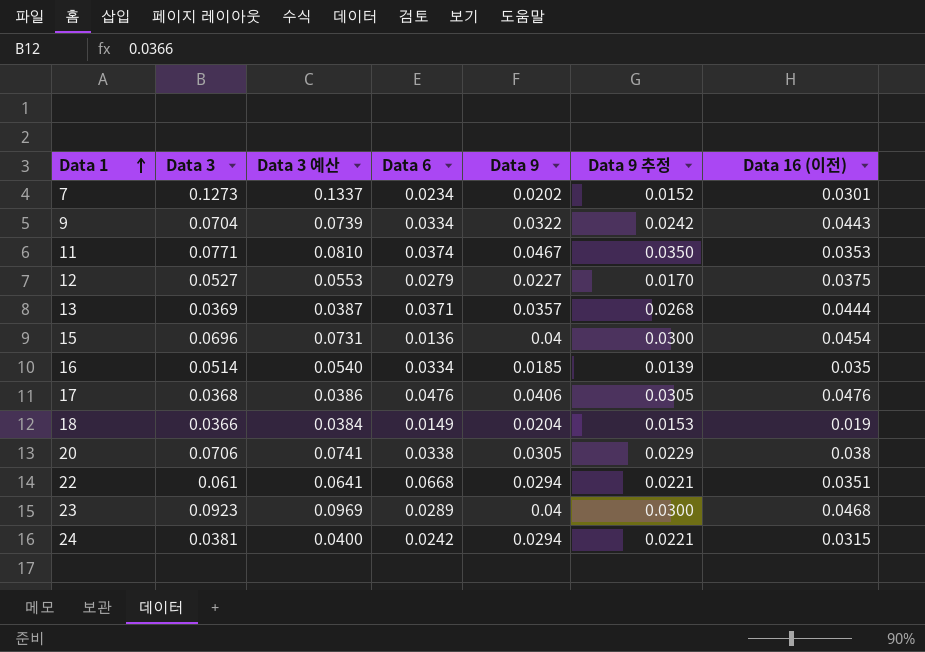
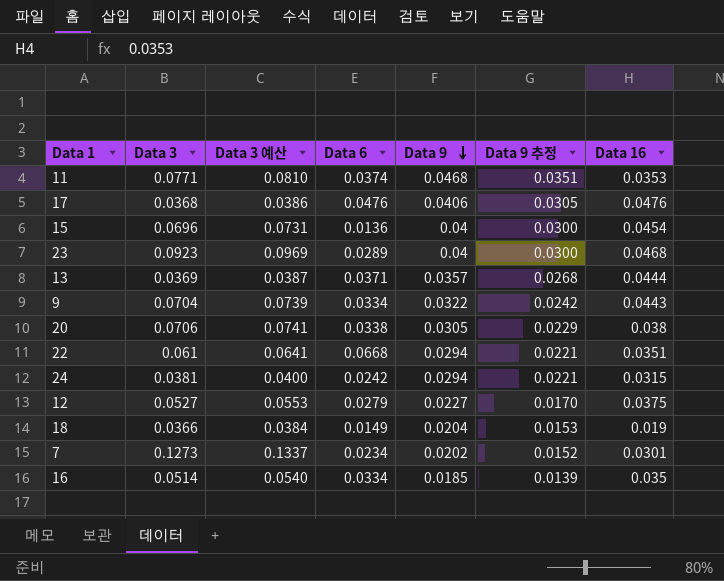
row order: Data 1 ascending -> Data 9 descending
column name: Data 16 (이전) -> Data 16
11 | Data 9: 0.0467 -> 0.0468
11 | Data 9 추정: 0.0350 -> 0.0351

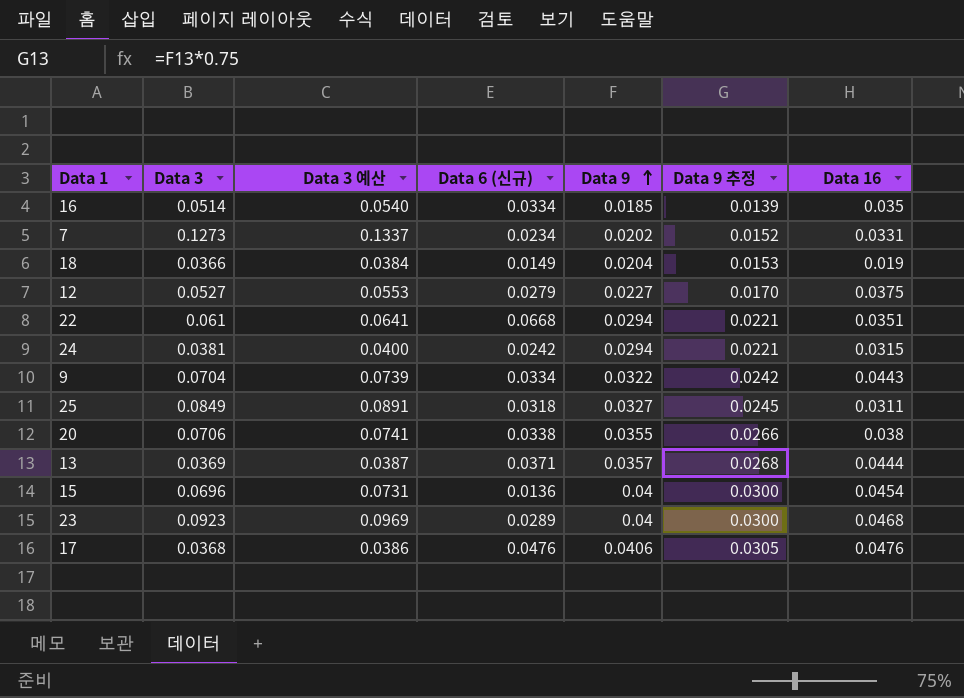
row order: Data 9 descending -> Data 9 ascending
column name: Data 6 -> Data 6 (신규)
row 11: 0.0771 | 0.0810 | 0.0374 | 0.0468 | 0.0351 | 0.0353 -> none
7 | Data 16: 0.0301 -> 0.0331
row 25: none -> 0.0849 | 0.0891 | 0.0318 | 0.0327 | 0.0245 | 0.0311
20 | Data 9: 0.0305 -> 0.0355
20 | Data 9 추정: 0.0229 -> 0.0266

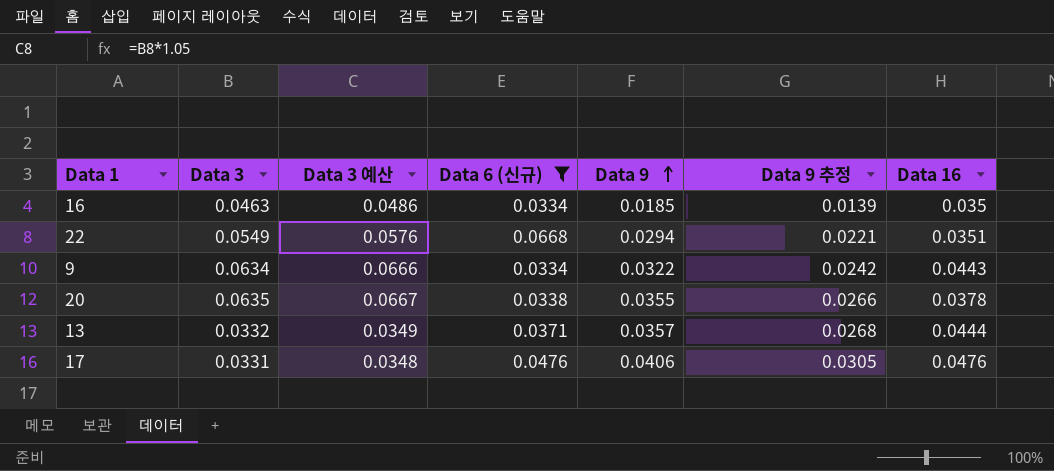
filter: none -> Data 6 (신규) >= 0.0334
16 | Data 3: 0.0514 -> 0.0463
16 | Data 3 예산: 0.0540 -> 0.0486
22 | Data 3: 0.061 -> 0.0549
22 | Data 3 예산: 0.0641 -> 0.0576
9 | Data 3: 0.0704 -> 0.0634
9 | Data 3 예산: 0.0739 -> 0.0666
20 | Data 3: 0.0706 -> 0.0635
20 | Data 3 예산: 0.0741 -> 0.0667
20 | Data 16: 0.038 -> 0.0378
13 | Data 3: 0.0369 -> 0.0332
13 | Data 3 예산: 0.0387 -> 0.0349
17 | Data 3: 0.0368 -> 0.0331
17 | Data 3 예산: 0.0386 -> 0.0348

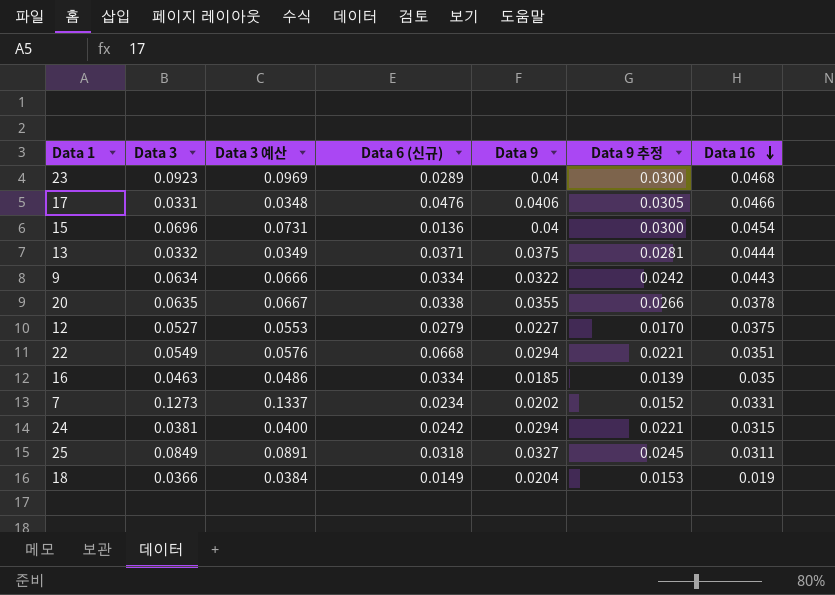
filter: Data 6 (신규) >= 0.0334 -> none
row order: Data 9 ascending -> Data 16 descending
17 | Data 16: 0.0476 -> 0.0466
13 | Data 9: 0.0357 -> 0.0375
13 | Data 9 추정: 0.0268 -> 0.0281

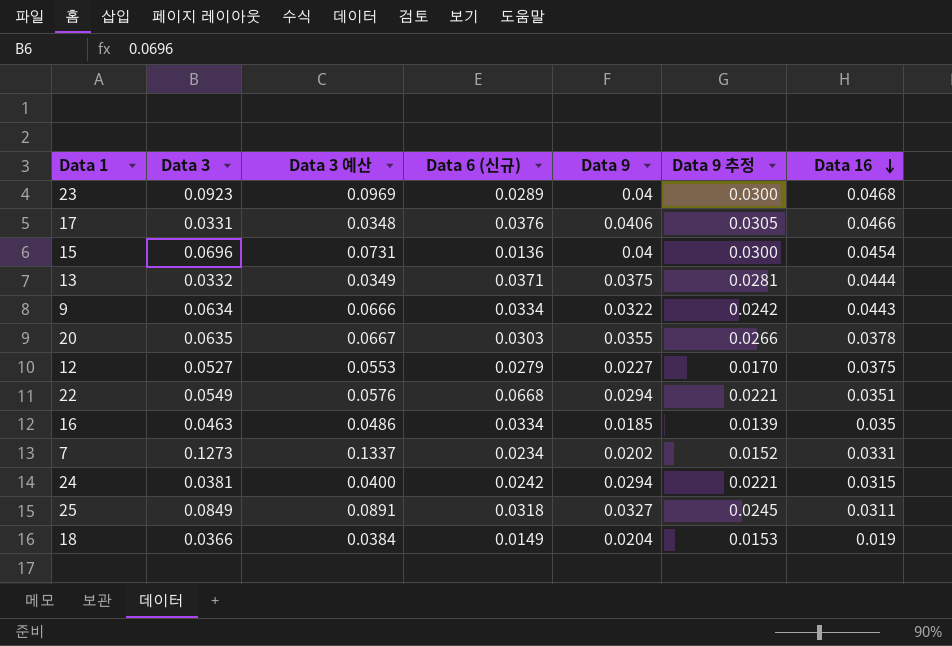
17 | Data 6 (신규): 0.0476 -> 0.0376
20 | Data 6 (신규): 0.0338 -> 0.0303

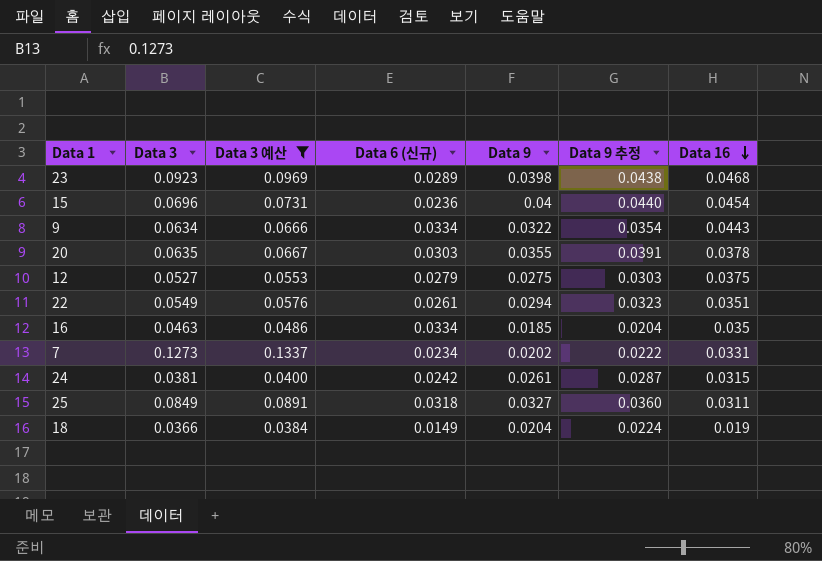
filter: none -> Data 3 예산 >= 0.0384
column Data 9 추정 | formula: [Data 9] * 0.75 -> [Data 9] * 1.1
23 | Data 9: 0.04 -> 0.0398
15 | Data 6 (신규): 0.0136 -> 0.0236
12 | Data 9: 0.0227 -> 0.0275
22 | Data 6 (신규): 0.0668 -> 0.0261
24 | Data 9: 0.0294 -> 0.0261

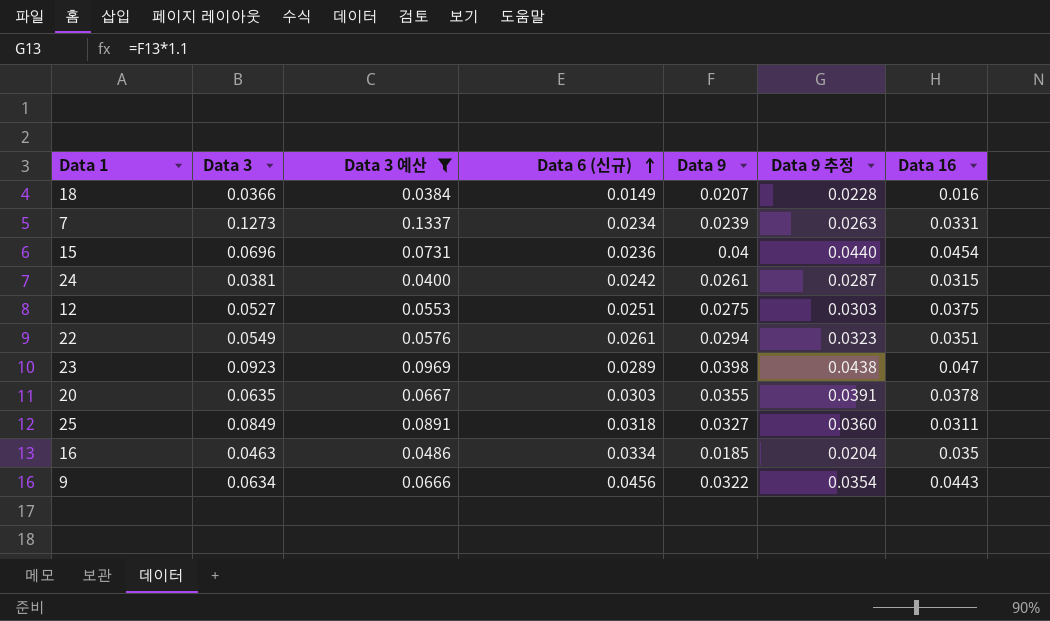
row order: Data 16 descending -> Data 6 (신규) ascending
18 | Data 9: 0.0204 -> 0.0207
18 | Data 9 추정: 0.0224 -> 0.0228
18 | Data 16: 0.019 -> 0.016
7 | Data 9: 0.0202 -> 0.0239
7 | Data 9 추정: 0.0222 -> 0.0263
12 | Data 6 (신규): 0.0279 -> 0.0251
23 | Data 16: 0.0468 -> 0.047
9 | Data 6 (신규): 0.0334 -> 0.0456

